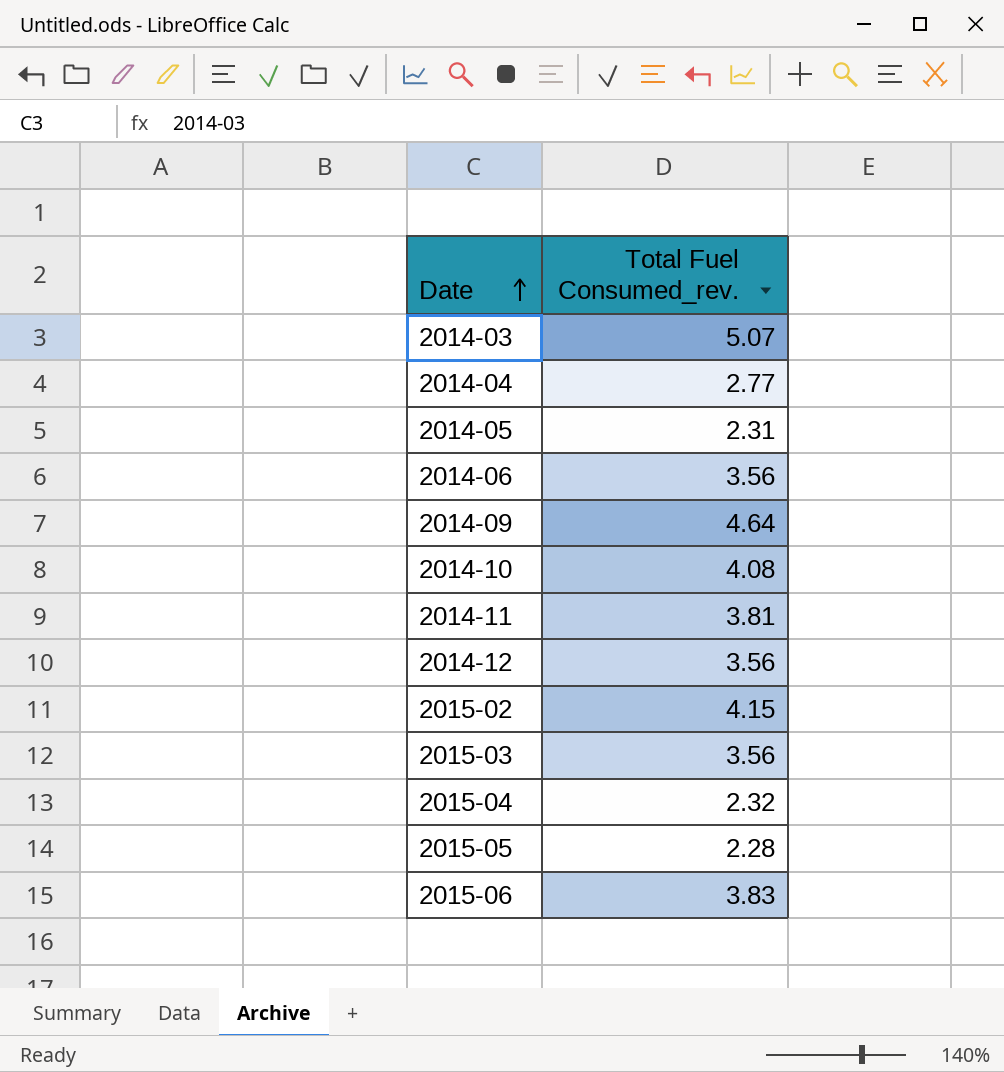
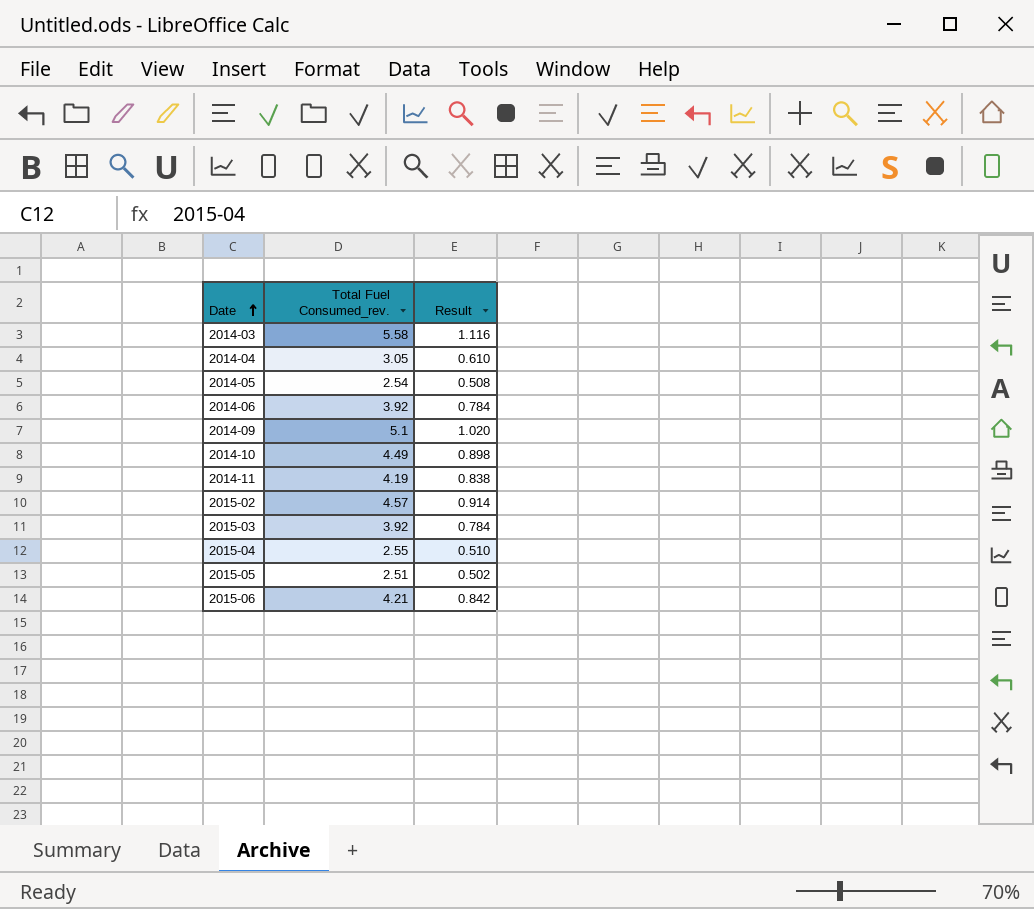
column Result | formula: none -> [Total Fuel Consumed_rev.] * 0.2
row 2014-12: 3.56 -> none
2014-03 | Total Fuel Consumed_rev.: 5.07 -> 5.58
2014-04 | Total Fuel Consumed_rev.: 2.77 -> 3.05
2014-05 | Total Fuel Consumed_rev.: 2.31 -> 2.54
2014-06 | Total Fuel Consumed_rev.: 3.56 -> 3.92
2014-09 | Total Fuel Consumed_rev.: 4.64 -> 5.1
2014-10 | Total Fuel Consumed_rev.: 4.08 -> 4.49
2014-11 | Total Fuel Consumed_rev.: 3.81 -> 4.19
2015-02 | Total Fuel Consumed_rev.: 4.15 -> 4.57
2015-03 | Total Fuel Consumed_rev.: 3.56 -> 3.92
2015-04 | Total Fuel Consumed_rev.: 2.32 -> 2.55
2015-05 | Total Fuel Consumed_rev.: 2.28 -> 2.51
2015-06 | Total Fuel Consumed_rev.: 3.83 -> 4.21

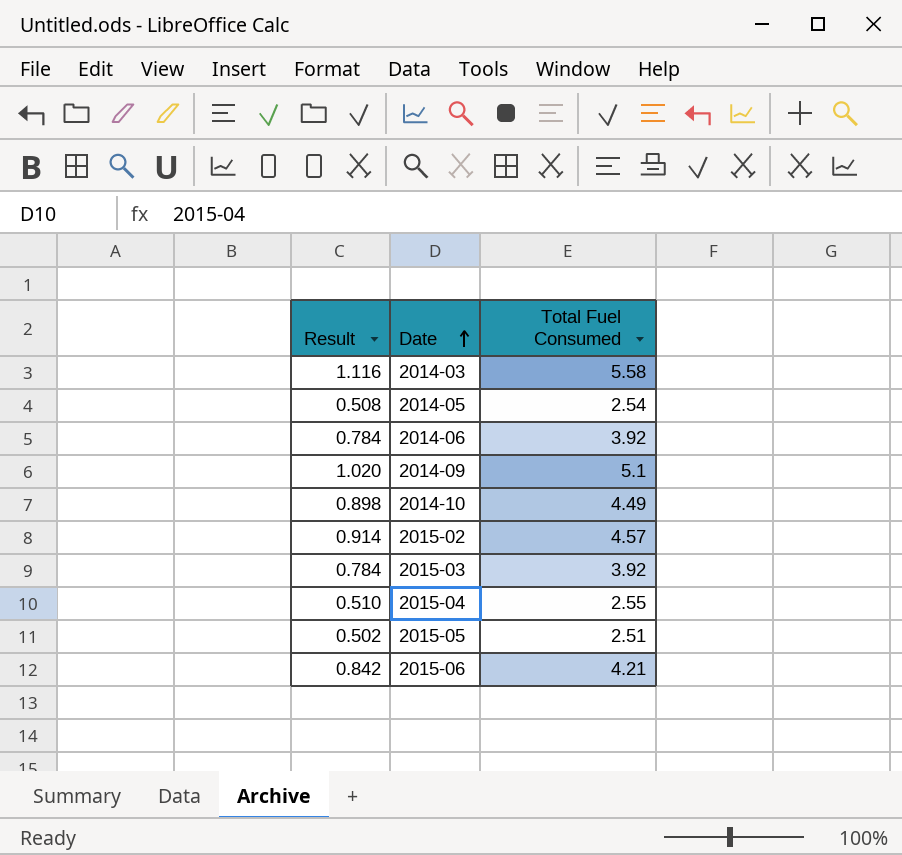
column Result | position: 3 -> 1
column name: Total Fuel Consumed_rev. -> Total Fuel Consumed
row 2014-04: 3.05 | 0.610 -> none
row 2014-11: 4.19 | 0.838 -> none

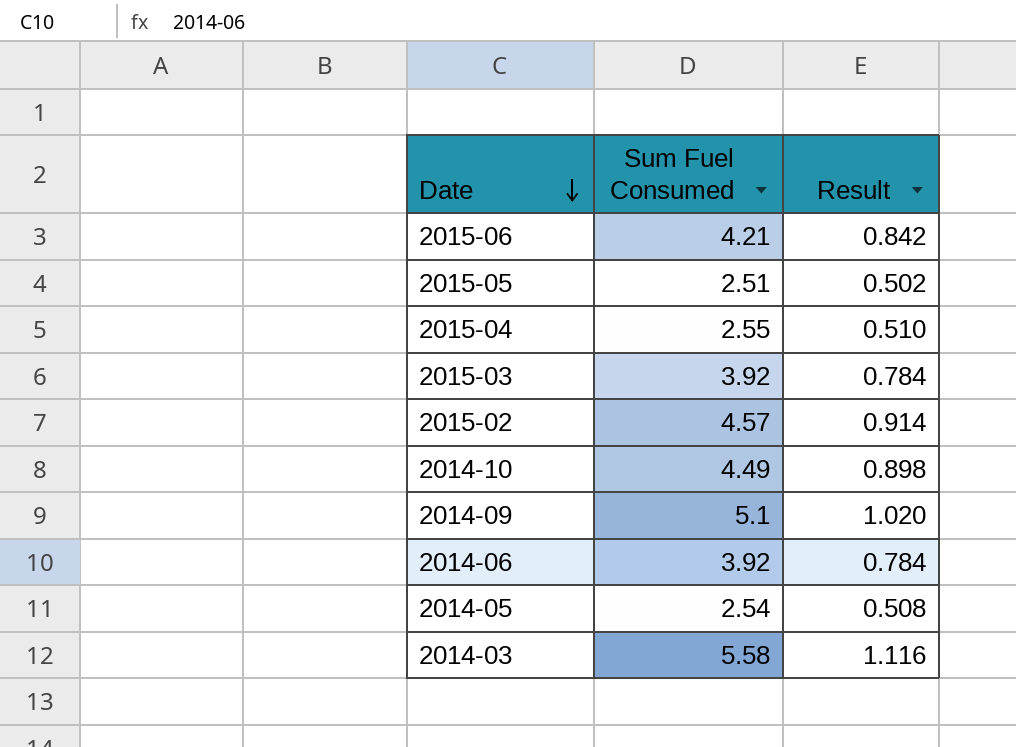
row order: Date ascending -> Date descending
column name: Total Fuel Consumed -> Sum Fuel Consumed
column Result | position: 1 -> 3

